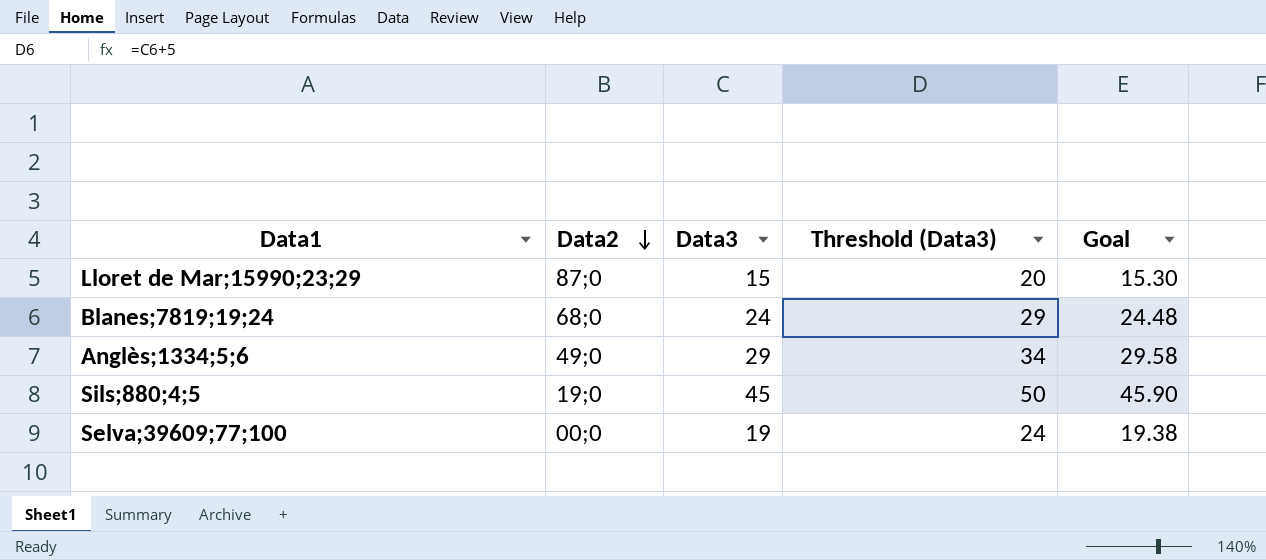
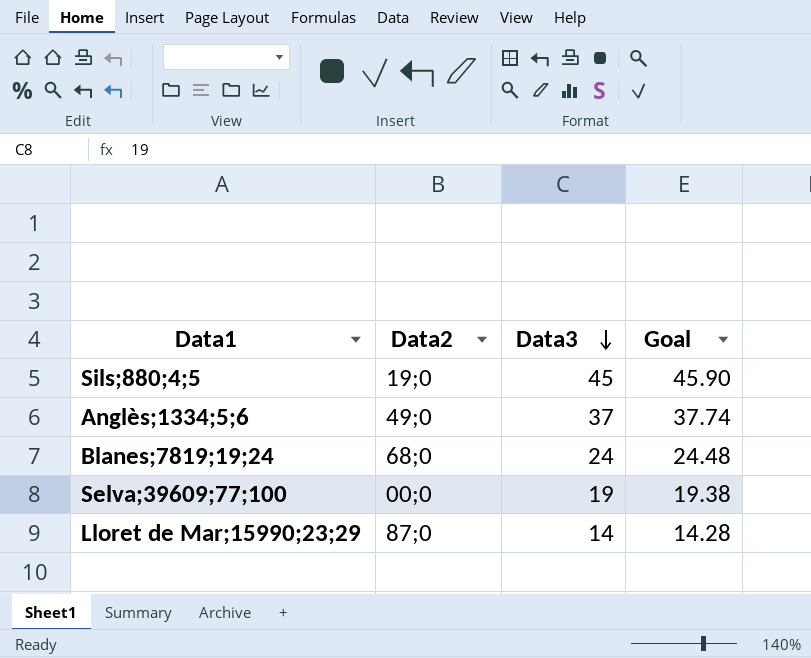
row order: Data2 descending -> Data3 descending
column Threshold (Data3) | formula: [Data3] + 5 -> none
Anglès;1334;5;6 | Data3: 29 -> 37
Anglès;1334;5;6 | Goal: 29.58 -> 37.74
Lloret de Mar;15990;23;29 | Data3: 15 -> 14
Lloret de Mar;15990;23;29 | Goal: 15.30 -> 14.28

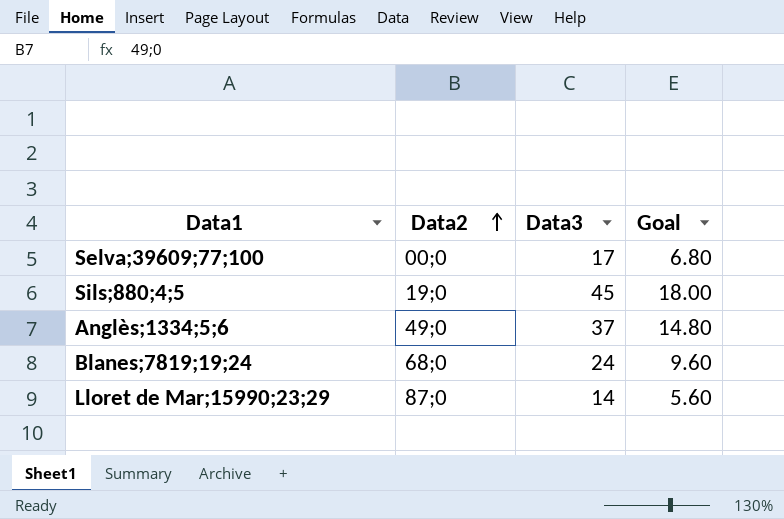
row order: Data3 descending -> Data2 ascending
column Goal | formula: [Data3] * 1.02 -> [Data3] * 0.4
Selva;39609;77;100 | Data3: 19 -> 17

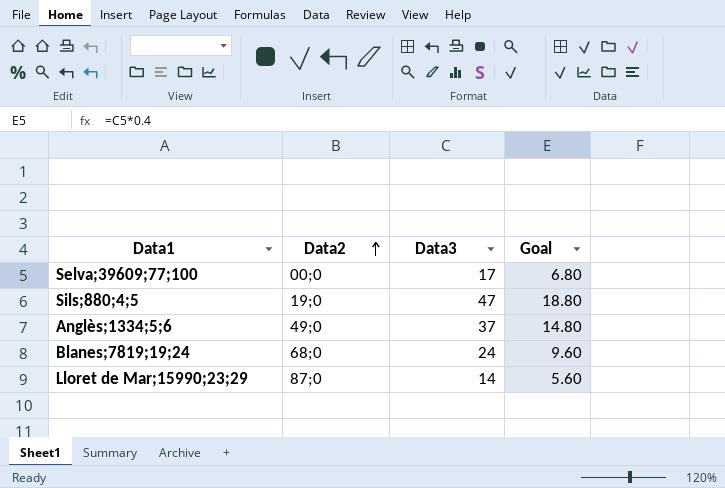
Sils;880;4;5 | Data3: 45 -> 47
Sils;880;4;5 | Goal: 18.00 -> 18.80

